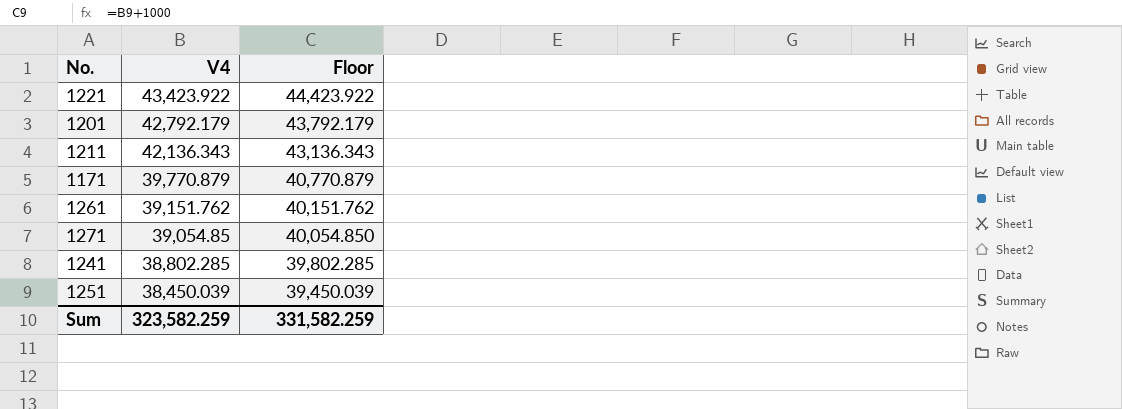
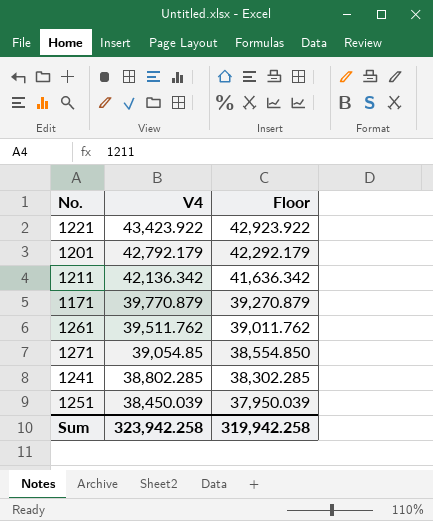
column Floor | formula: [V4] + 1000 -> [V4] - 500
1211 | V4: 42,136.343 -> 42,136.342
1261 | V4: 39,151.762 -> 39,511.762
Sum | V4: 323,582.259 -> 323,942.258
Sum | Floor: 331,582.259 -> 319,942.258

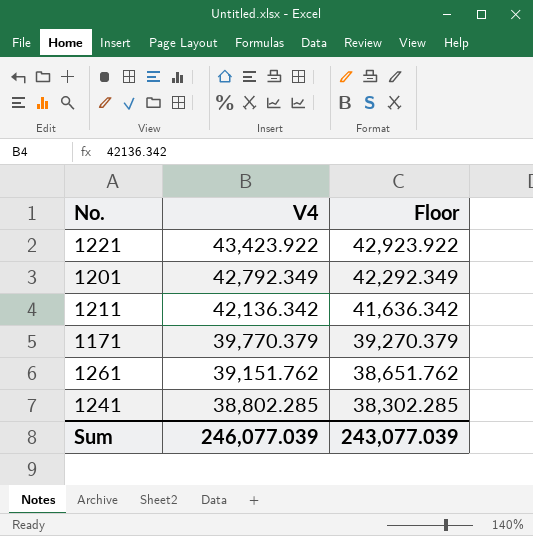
row 1271: 39,054.85 | 38,554.850 -> none
row 1251: 38,450.039 | 37,950.039 -> none
1201 | V4: 42,792.179 -> 42,792.349
1201 | Floor: 42,292.179 -> 42,292.349
1171 | V4: 39,770.879 -> 39,770.379
1171 | Floor: 39,270.879 -> 39,270.379
1261 | V4: 39,511.762 -> 39,151.762
1261 | Floor: 39,011.762 -> 38,651.762
Sum | V4: 323,942.258 -> 246,077.039
Sum | Floor: 319,942.258 -> 243,077.039

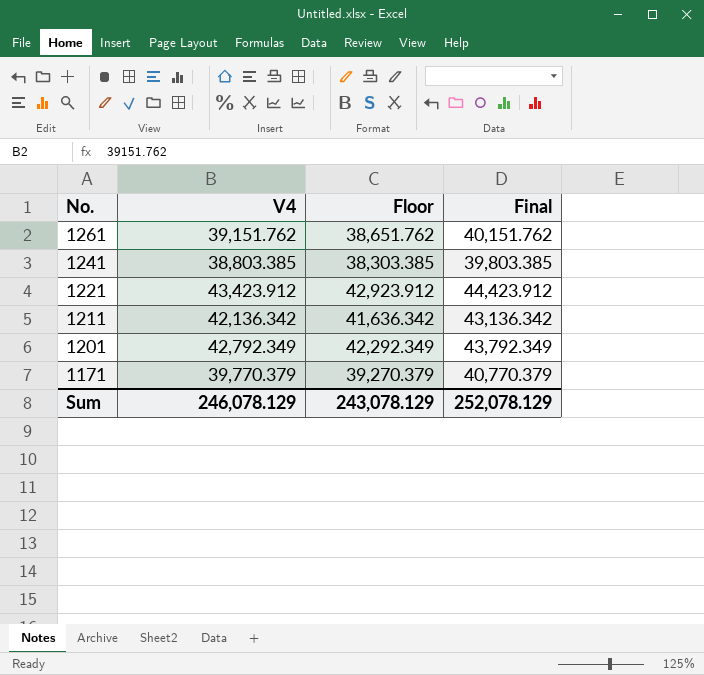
row order: V4 descending -> No. descending
column Final | formula: none -> [V4] + 1000
1241 | V4: 38,802.285 -> 38,803.385
1241 | Floor: 38,302.285 -> 38,303.385
1221 | V4: 43,423.922 -> 43,423.912
1221 | Floor: 42,923.922 -> 42,923.912
Sum | V4: 246,077.039 -> 246,078.129
Sum | Floor: 243,077.039 -> 243,078.129

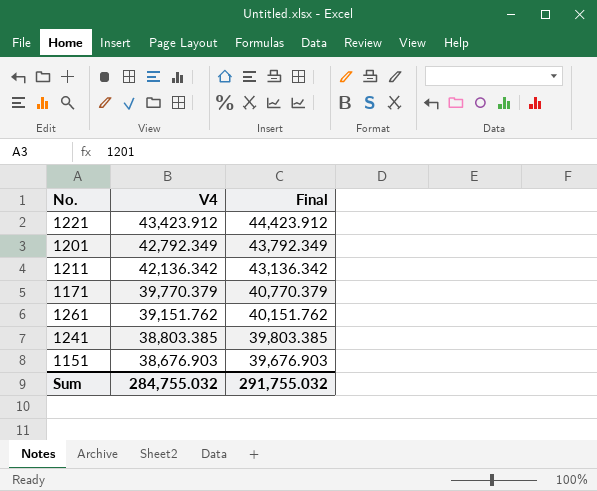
row order: No. descending -> V4 descending
column Floor | formula: [V4] - 500 -> none
row 1151: none -> 38,676.903 | 39,676.903
Sum | V4: 246,078.129 -> 284,755.032
Sum | Final: 252,078.129 -> 291,755.032

